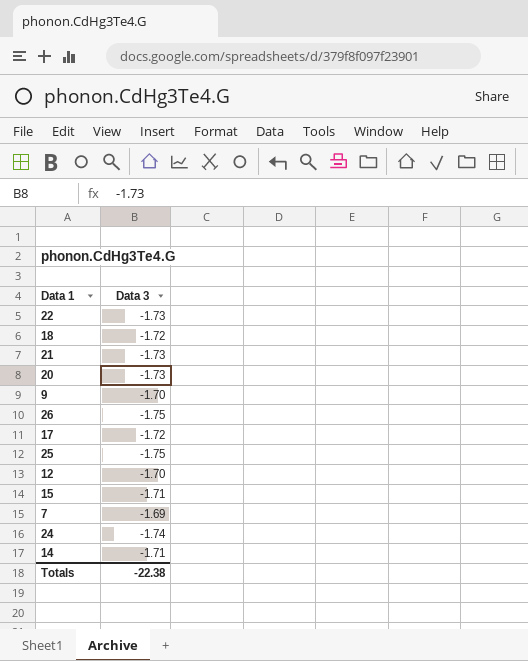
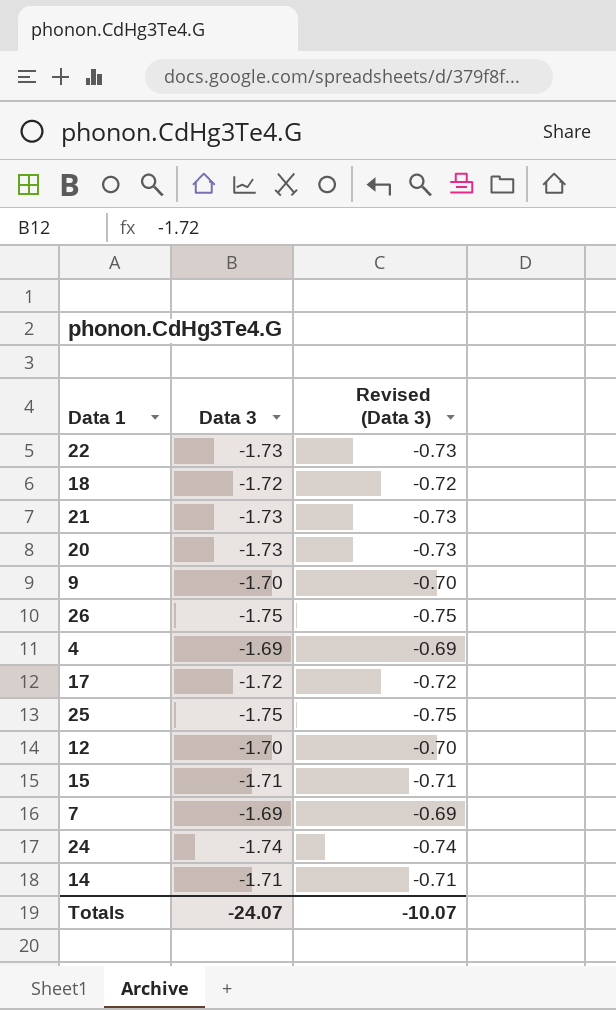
column Revised (Data 3) | formula: none -> [Data 3] + 1
row 4: none -> -1.69 | -0.69
Totals | Data 3: -22.38 -> -24.07

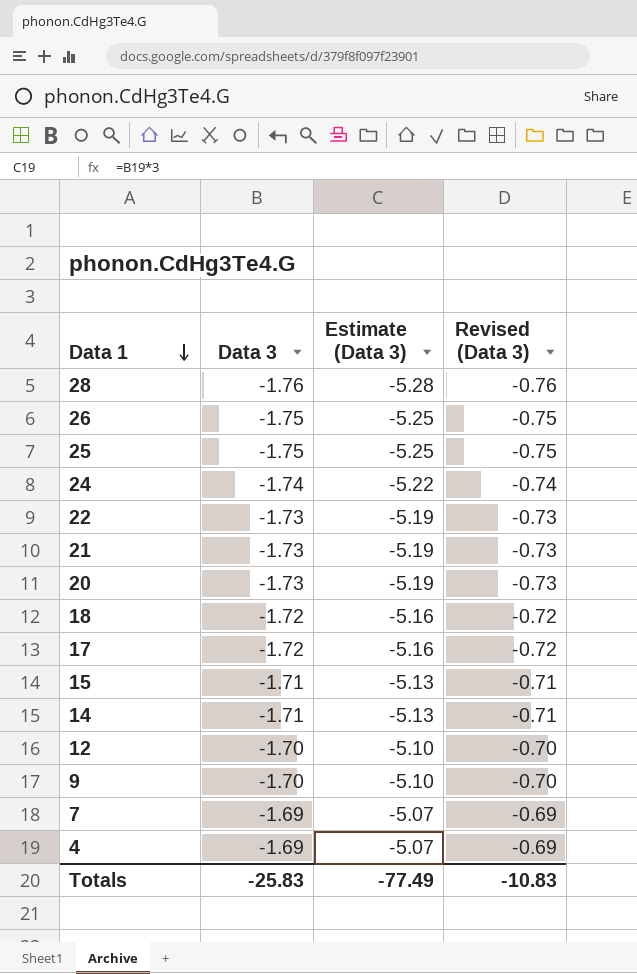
row order: none -> Data 1 descending
column Estimate (Data 3) | formula: none -> [Data 3] * 3
row 28: none -> -1.76 | -5.28 | -0.76
Totals | Data 3: -24.07 -> -25.83
Totals | Revised (Data 3): -10.07 -> -10.83

